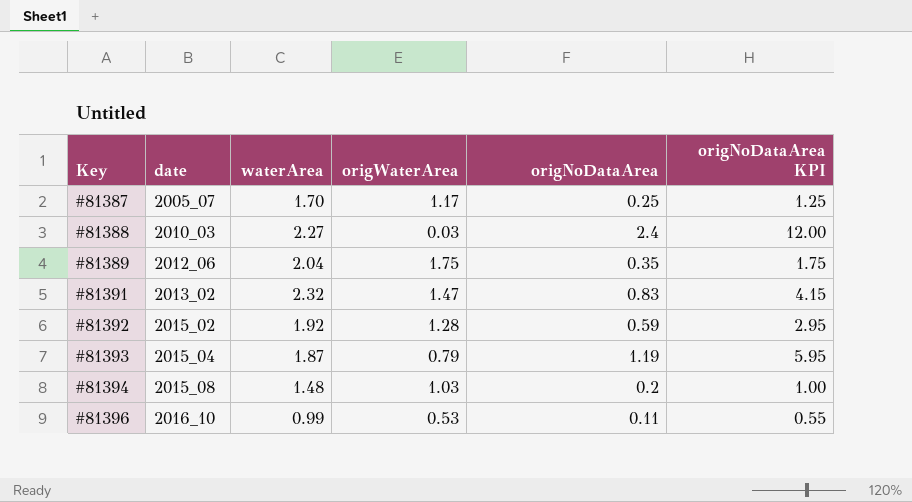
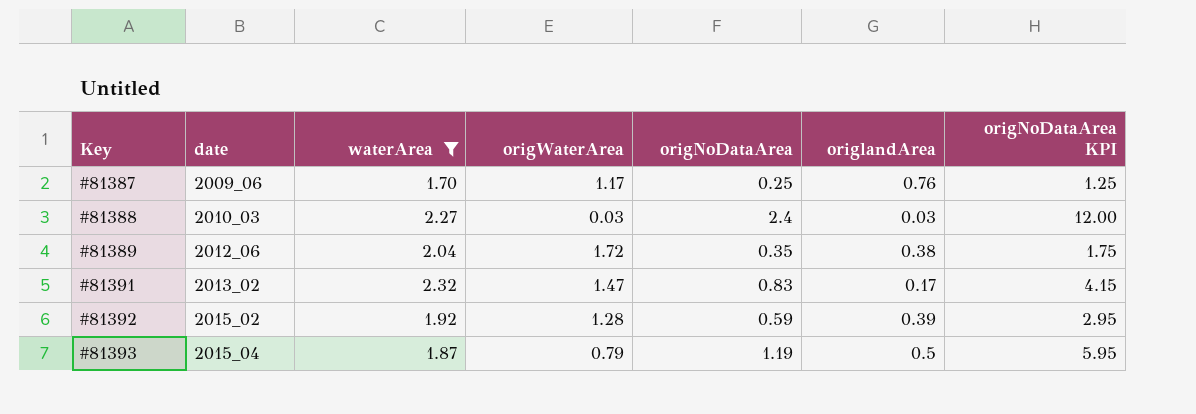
filter: none -> waterArea >= 1.70
column origlandArea | position: none -> 6
#81387 | date: 2005_07 -> 2009_06
#81389 | origWaterArea: 1.75 -> 1.72

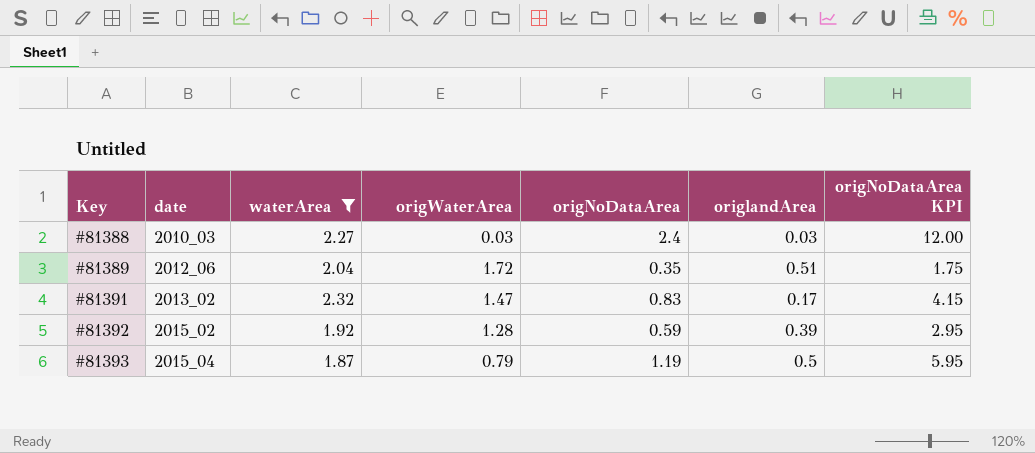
row #81387: 2009_06 | 1.70 | 1.17 | 0.25 | 0.76 | 1.25 -> none
#81389 | origlandArea: 0.38 -> 0.51

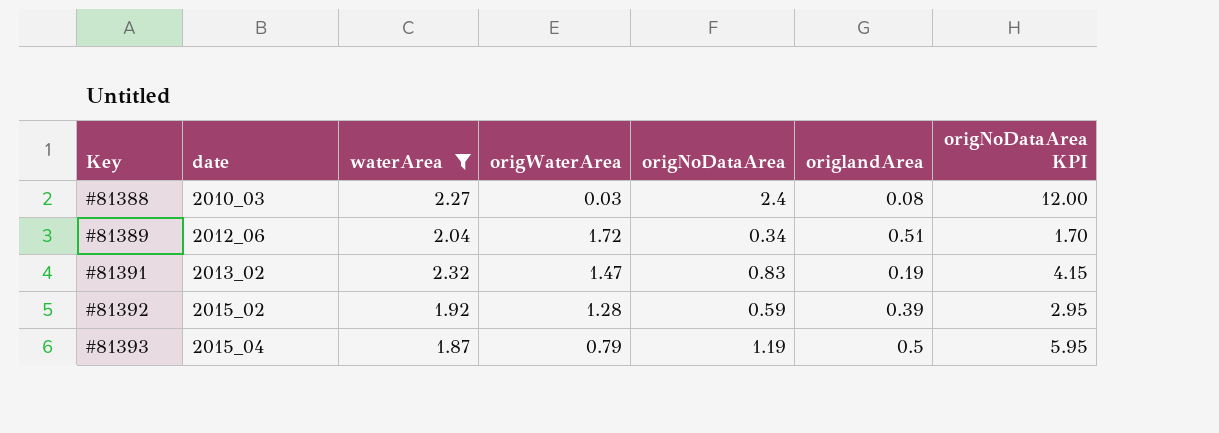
#81388 | origlandArea: 0.03 -> 0.08
#81389 | origNoDataArea: 0.35 -> 0.34
#81389 | origNoDataArea KPI: 1.75 -> 1.70
#81391 | origlandArea: 0.17 -> 0.19

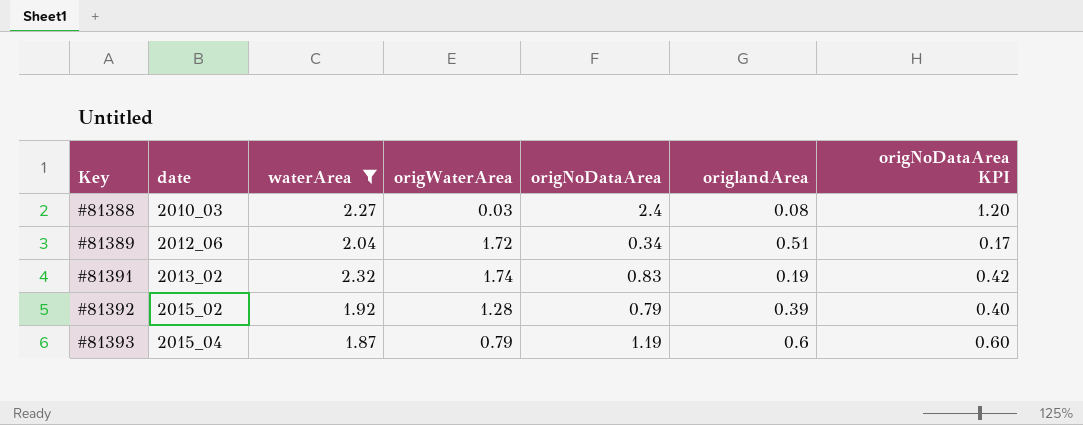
column origNoDataArea KPI | formula: [origNoDataArea] * 5 -> [origNoDataArea] * 0.5
#81391 | origWaterArea: 1.47 -> 1.74
#81392 | origNoDataArea: 0.59 -> 0.79
#81393 | origlandArea: 0.5 -> 0.6

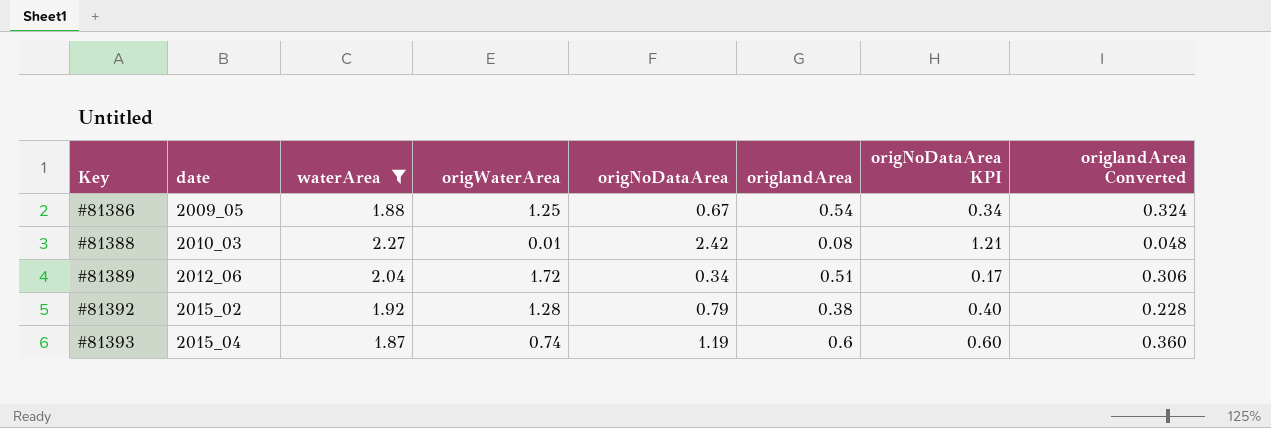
column origlandArea Converted | formula: none -> [origlandArea] * 0.6
row #81391: 2013_02 | 2.32 | 1.74 | 0.83 | 0.19 | 0.42 -> none
row #81386: none -> 2009_05 | 1.88 | 1.25 | 0.67 | 0.54 | 0.34 | 0.324
#81388 | origWaterArea: 0.03 -> 0.01
#81388 | origNoDataArea: 2.4 -> 2.42
#81388 | origNoDataArea KPI: 1.20 -> 1.21
#81392 | origlandArea: 0.39 -> 0.38
#81393 | origWaterArea: 0.79 -> 0.74

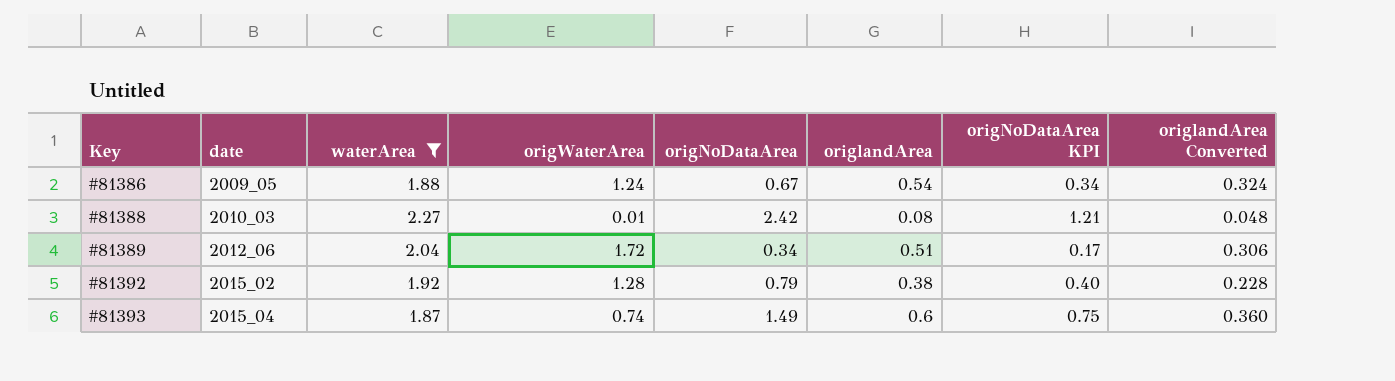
#81386 | origWaterArea: 1.25 -> 1.24
#81393 | origNoDataArea: 1.19 -> 1.49
#81393 | origNoDataArea KPI: 0.60 -> 0.75

